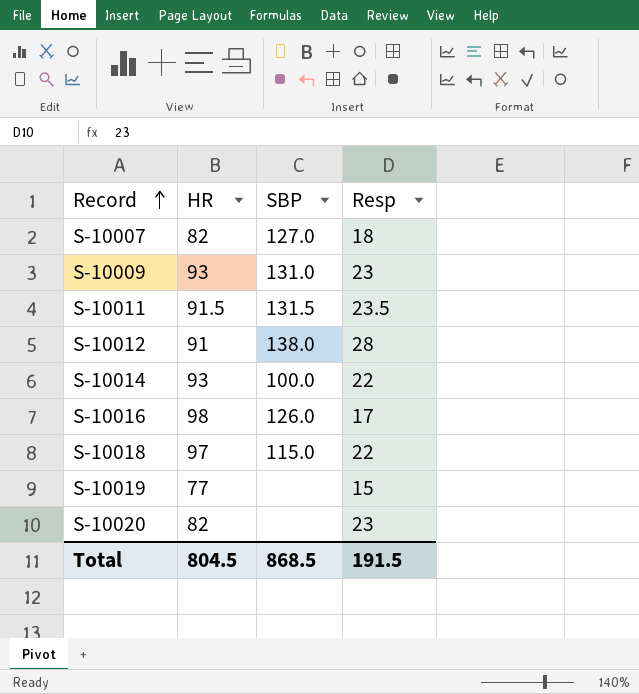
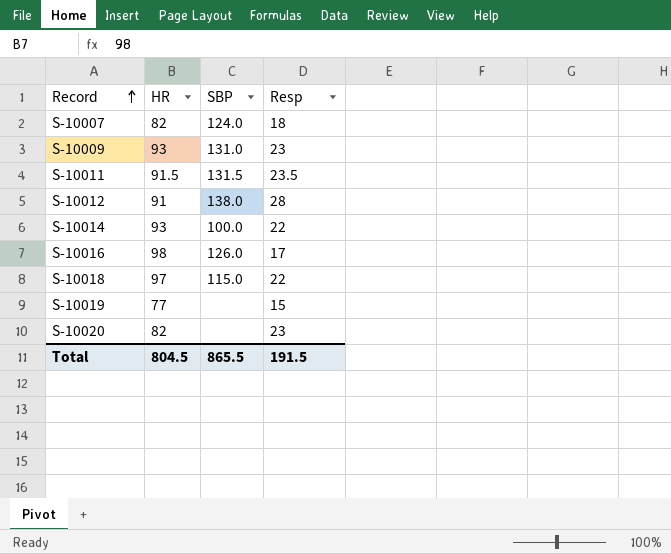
S-10007 | SBP: 127.0 -> 124.0
Total | SBP: 868.5 -> 865.5

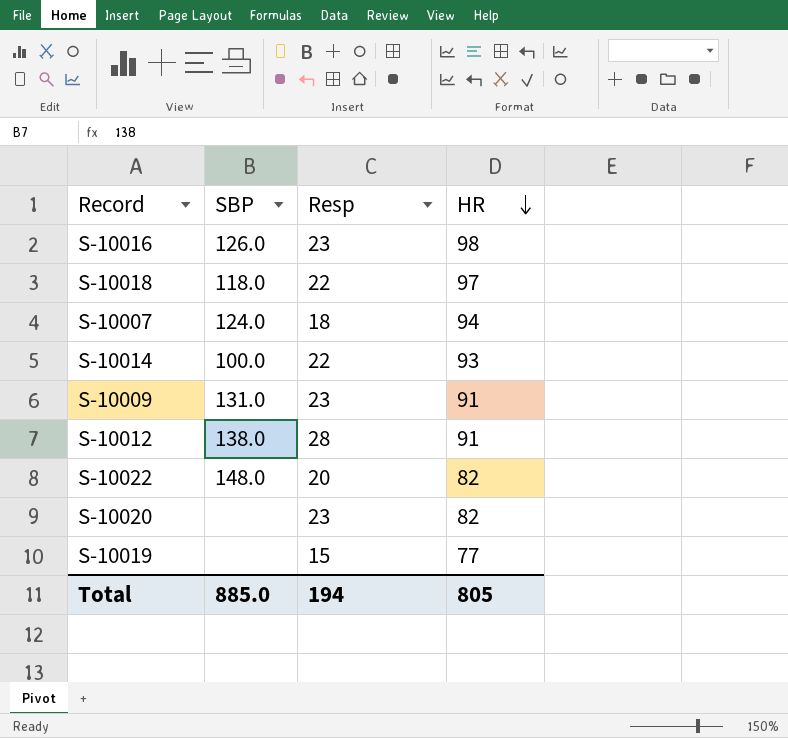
row order: Record ascending -> HR descending
column HR | position: 2 -> 4
row S-10011: 91.5 | 131.5 | 23.5 -> none
S-10016 | Resp: 17 -> 23
S-10018 | SBP: 115.0 -> 118.0
S-10007 | HR: 82 -> 94
S-10009 | HR: 93 -> 91
row S-10022: none -> 148.0 | 20 | 82
Total | SBP: 865.5 -> 885.0
Total | Resp: 191.5 -> 194
Total | HR: 804.5 -> 805

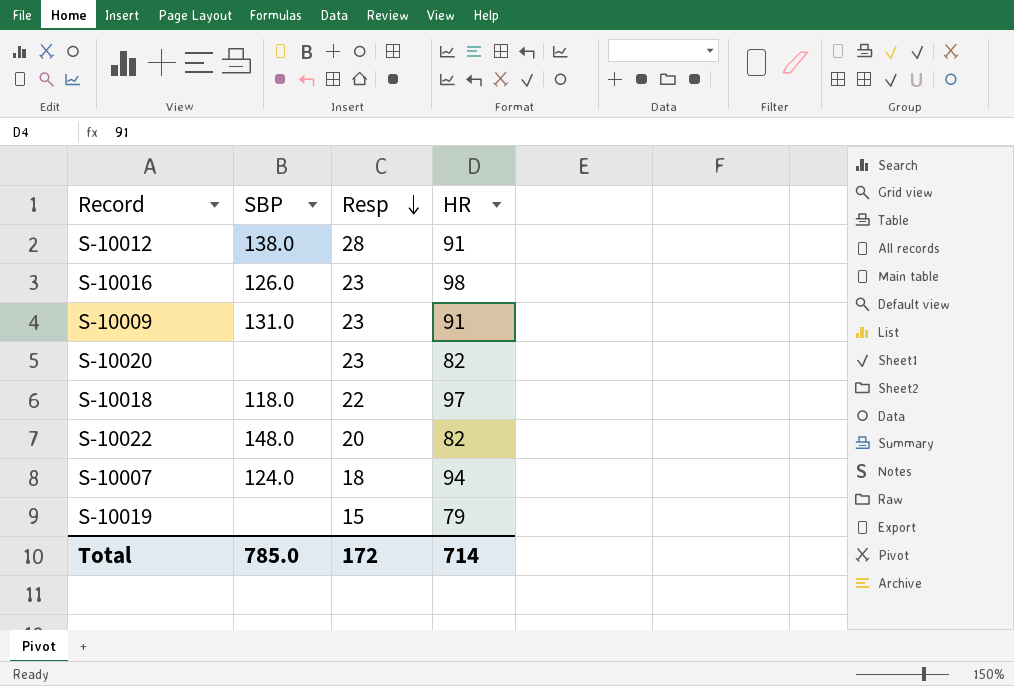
row order: HR descending -> Resp descending
row S-10014: 100.0 | 22 | 93 -> none
S-10019 | HR: 77 -> 79
Total | SBP: 885.0 -> 785.0
Total | Resp: 194 -> 172
Total | HR: 805 -> 714

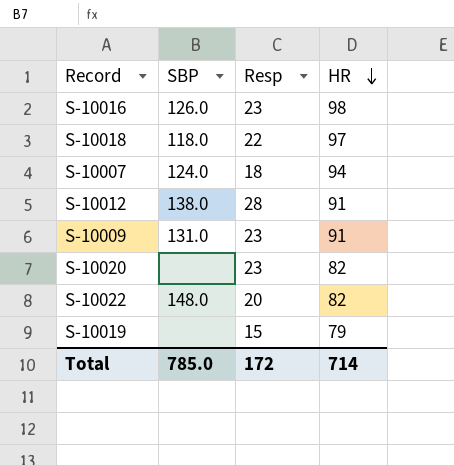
row order: Resp descending -> HR descending

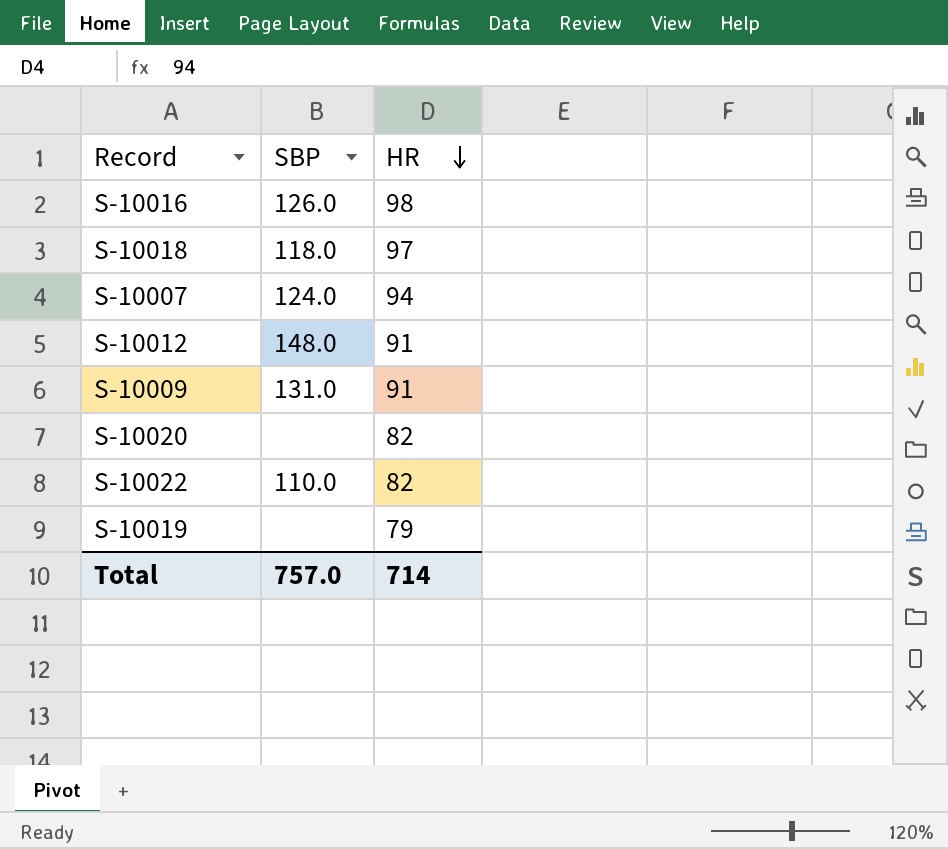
column Resp | position: 3 -> none
S-10012 | SBP: 138.0 -> 148.0
S-10022 | SBP: 148.0 -> 110.0
Total | SBP: 785.0 -> 757.0

